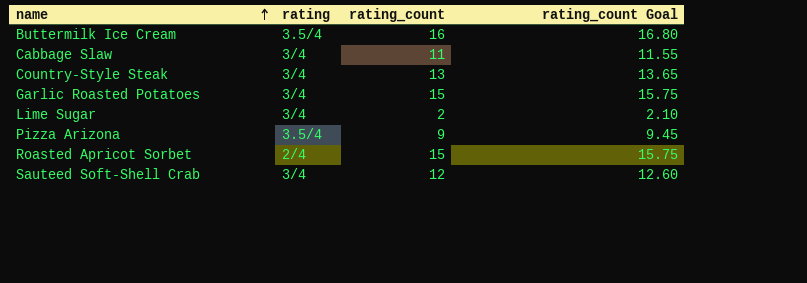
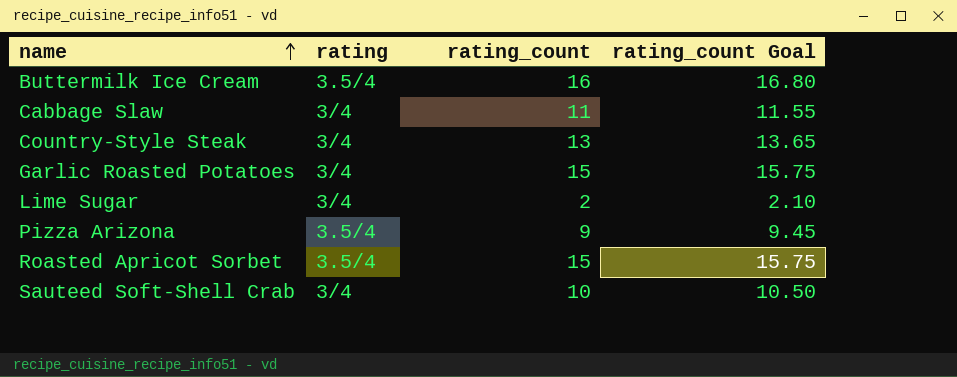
Roasted Apricot Sorbet | rating: 2/4 -> 3.5/4
Sauteed Soft-Shell Crab | rating_count: 12 -> 10
Sauteed Soft-Shell Crab | rating_count Goal: 12.60 -> 10.50

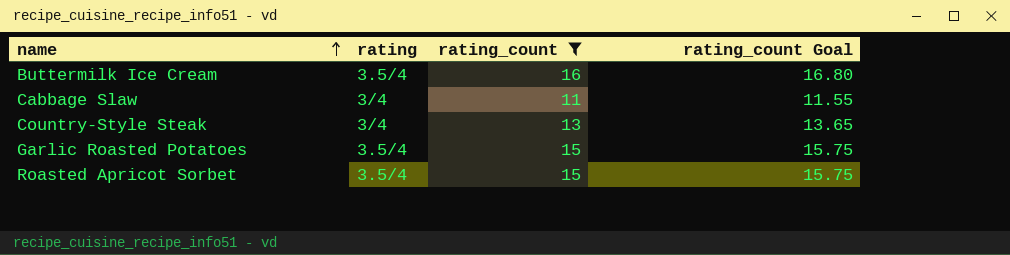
filter: none -> rating_count >= 11
Garlic Roasted Potatoes | rating: 3/4 -> 3.5/4

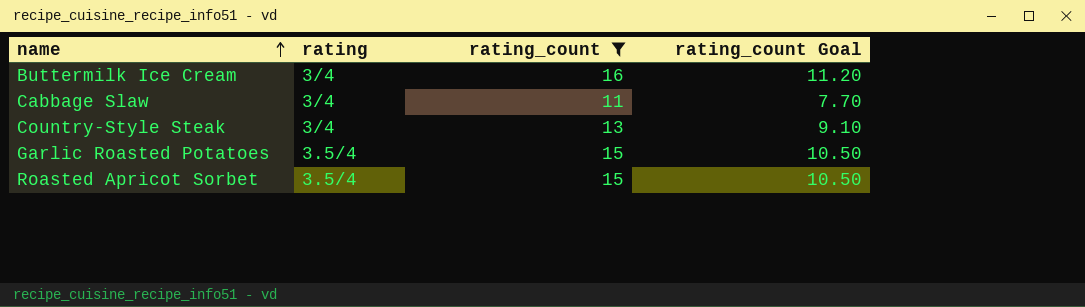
column rating_count Goal | formula: [rating_count] * 1.05 -> [rating_count] * 0.7
Buttermilk Ice Cream | rating: 3.5/4 -> 3/4

